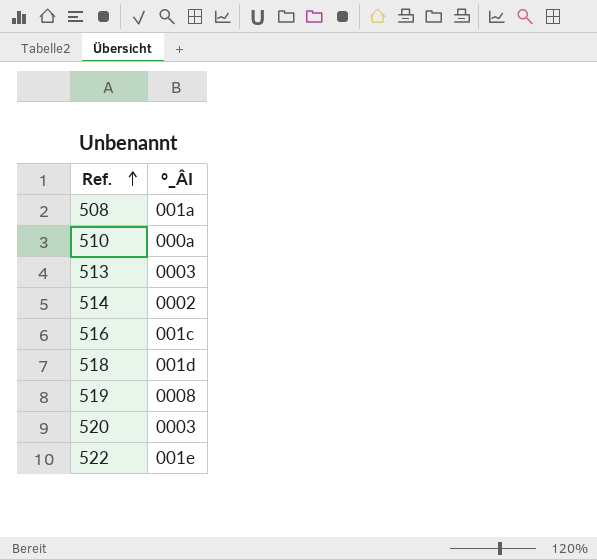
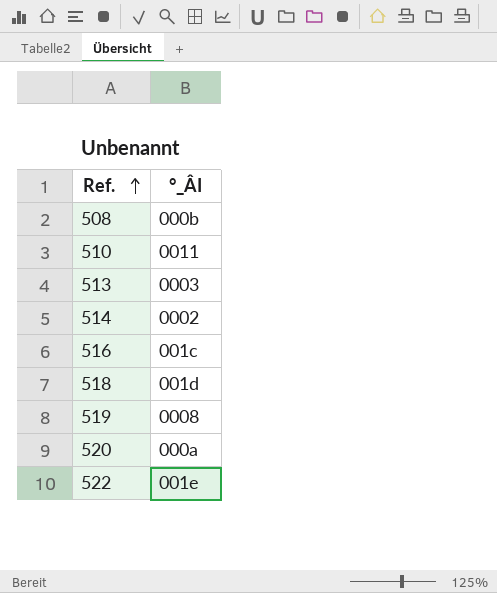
508 | °_ÂI: 001a -> 000b
510 | °_ÂI: 000a -> 0011
520 | °_ÂI: 0003 -> 000a

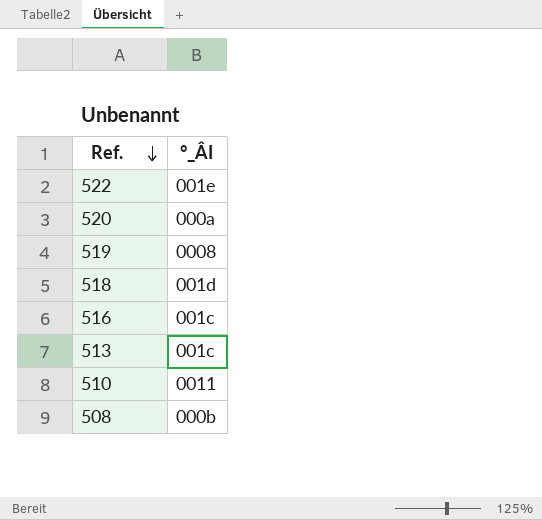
row order: Ref. ascending -> Ref. descending
row 514: 0002 -> none
513 | °_ÂI: 0003 -> 001c

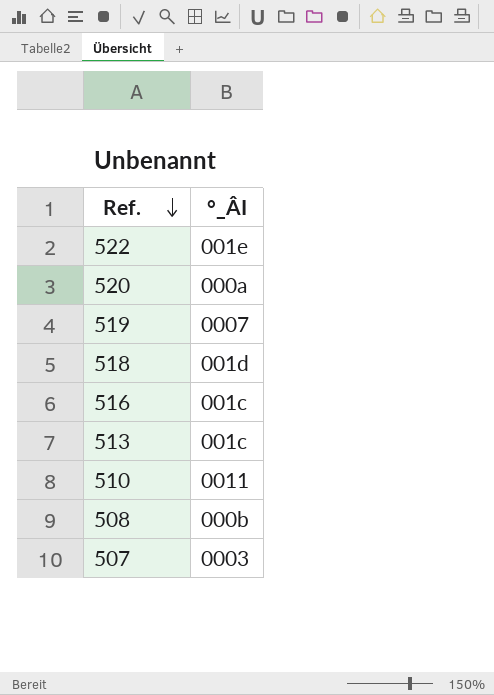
519 | °_ÂI: 0008 -> 0007
row 507: none -> 0003

